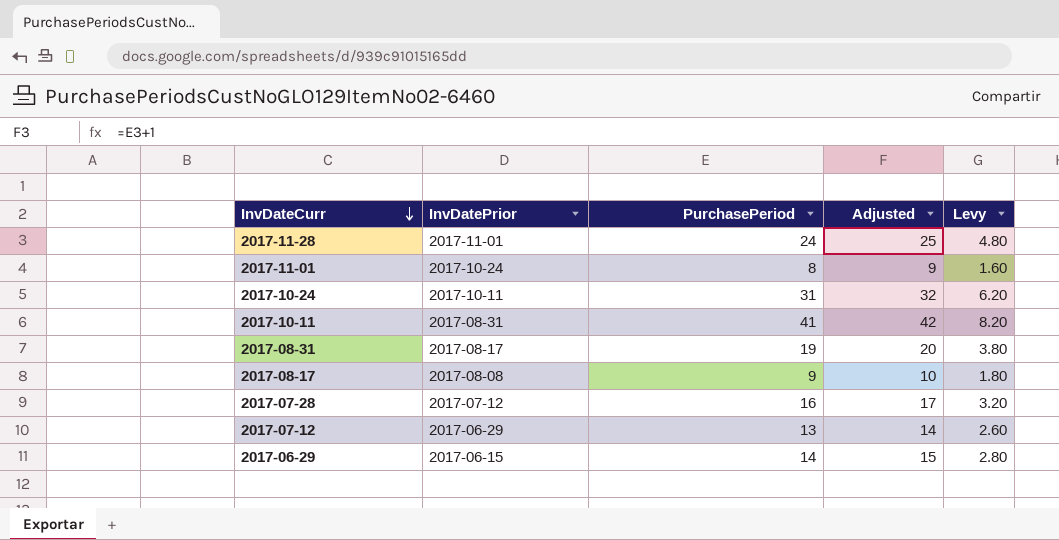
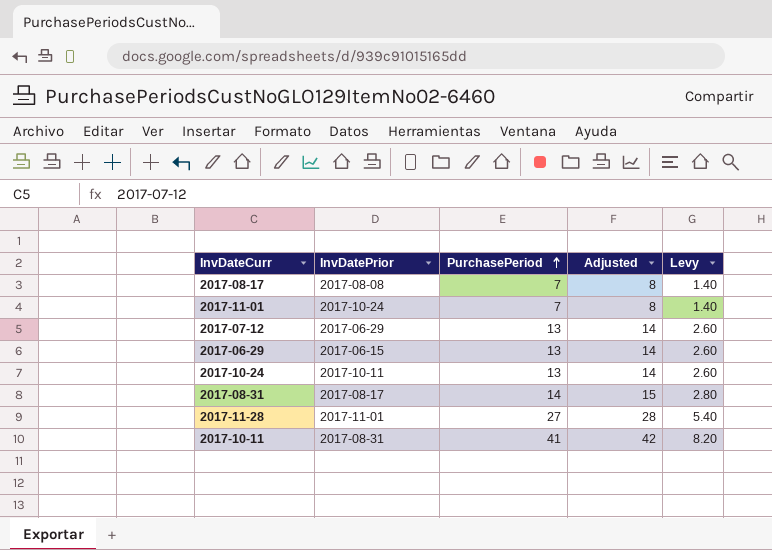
row order: InvDateCurr descending -> PurchasePeriod ascending
row 2017-07-28: 2017-07-12 | 16 | 17 | 3.20 -> none
2017-08-17 | PurchasePeriod: 9 -> 7
2017-08-17 | Adjusted: 10 -> 8
2017-08-17 | Levy: 1.80 -> 1.40
2017-11-01 | PurchasePeriod: 8 -> 7
2017-11-01 | Adjusted: 9 -> 8
2017-11-01 | Levy: 1.60 -> 1.40
2017-06-29 | PurchasePeriod: 14 -> 13
2017-06-29 | Adjusted: 15 -> 14
2017-06-29 | Levy: 2.80 -> 2.60
2017-10-24 | PurchasePeriod: 31 -> 13
2017-10-24 | Adjusted: 32 -> 14
2017-10-24 | Levy: 6.20 -> 2.60
2017-08-31 | PurchasePeriod: 19 -> 14
2017-08-31 | Adjusted: 20 -> 15
2017-08-31 | Levy: 3.80 -> 2.80
2017-11-28 | PurchasePeriod: 24 -> 27
2017-11-28 | Adjusted: 25 -> 28
2017-11-28 | Levy: 4.80 -> 5.40

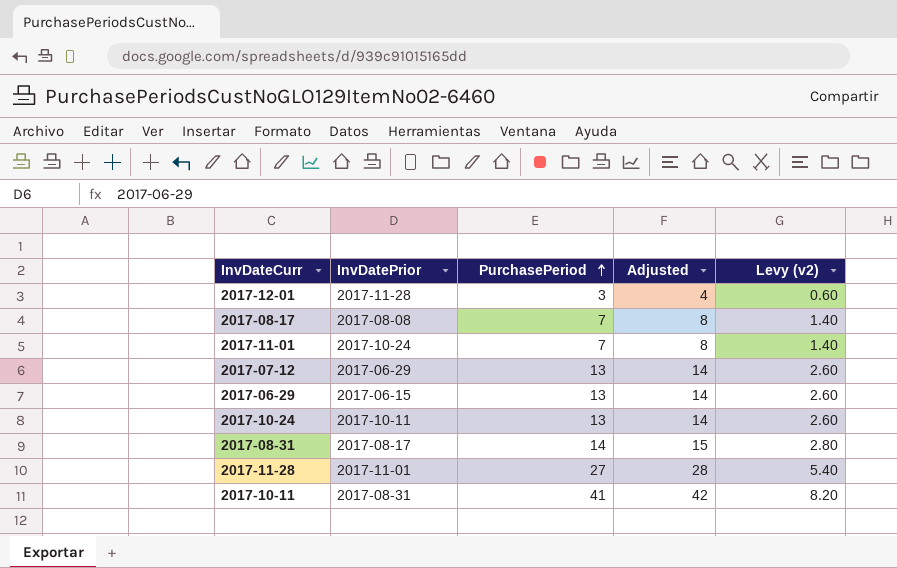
column name: Levy -> Levy (v2)
row 2017-12-01: none -> 2017-11-28 | 3 | 4 | 0.60

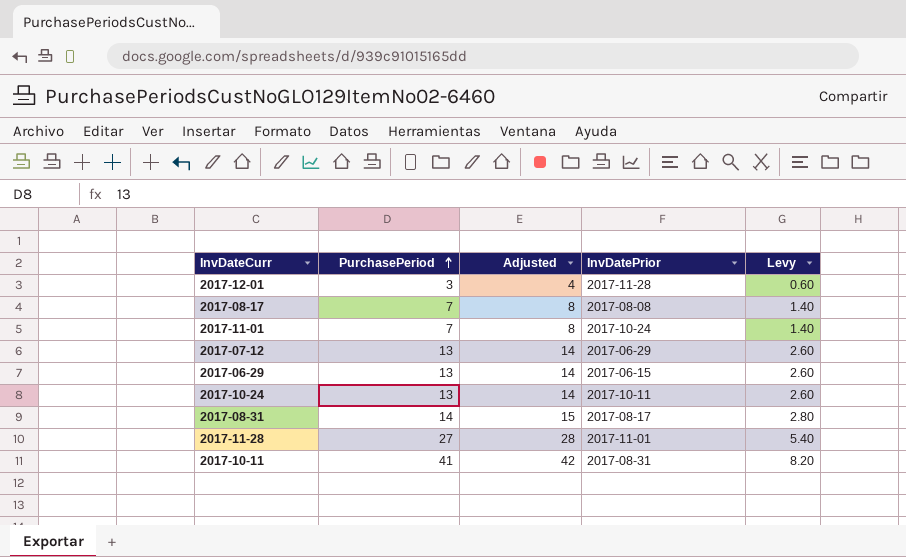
column InvDatePrior | position: 2 -> 4
column name: Levy (v2) -> Levy

